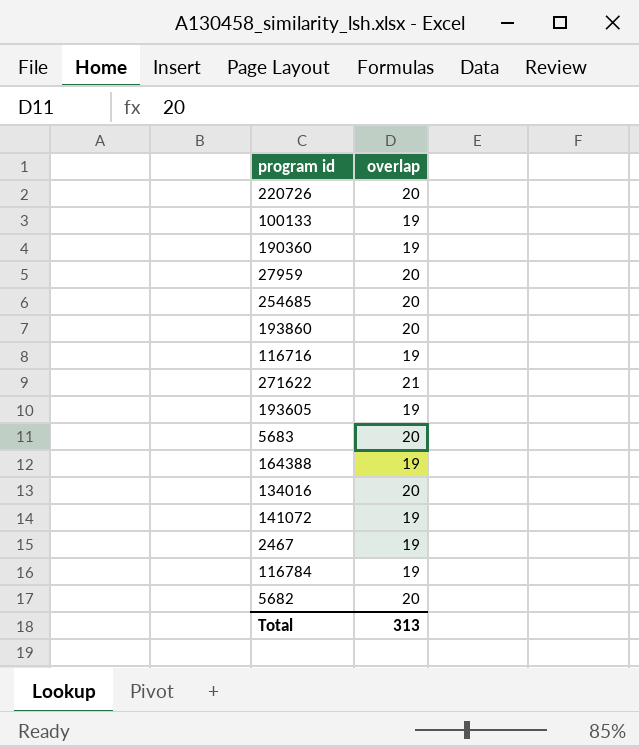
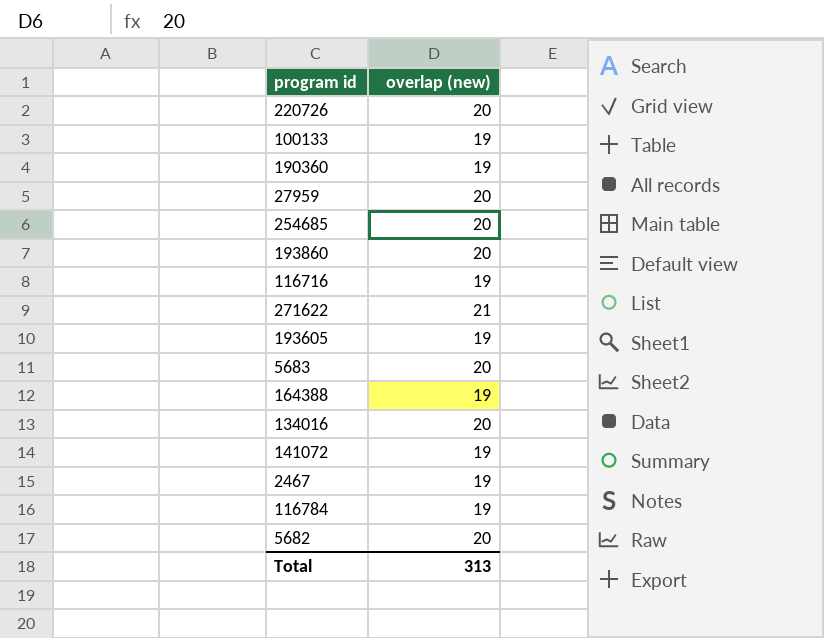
column name: overlap -> overlap (new)

